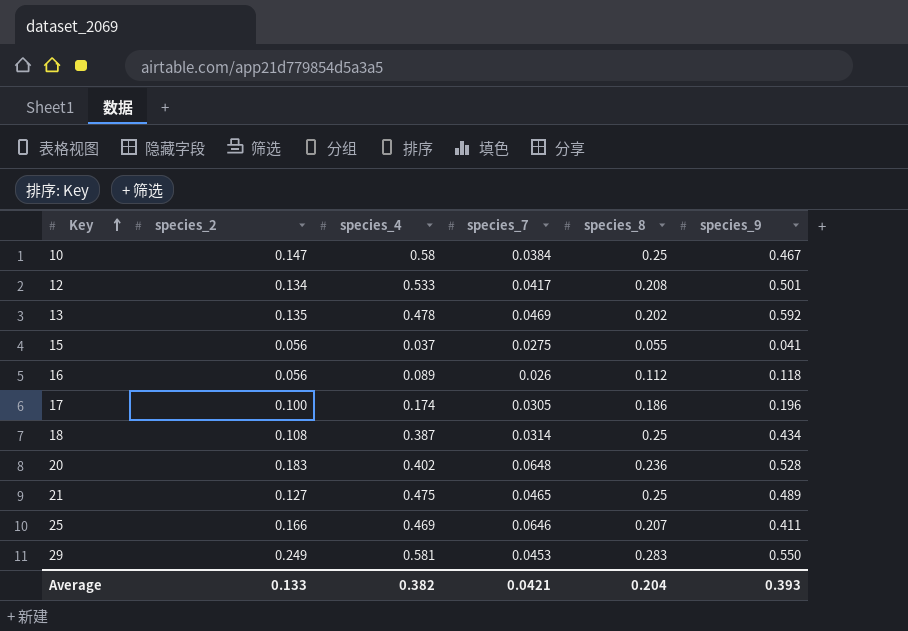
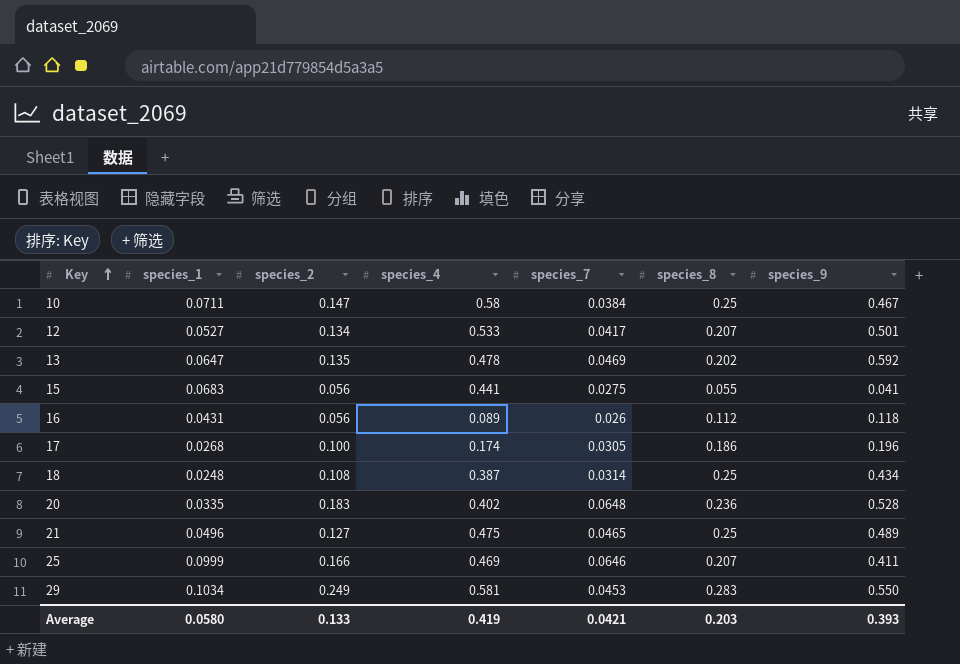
column species_1 | position: none -> 2
12 | species_8: 0.208 -> 0.207
15 | species_4: 0.037 -> 0.441
Average | species_4: 0.382 -> 0.419
Average | species_8: 0.204 -> 0.203

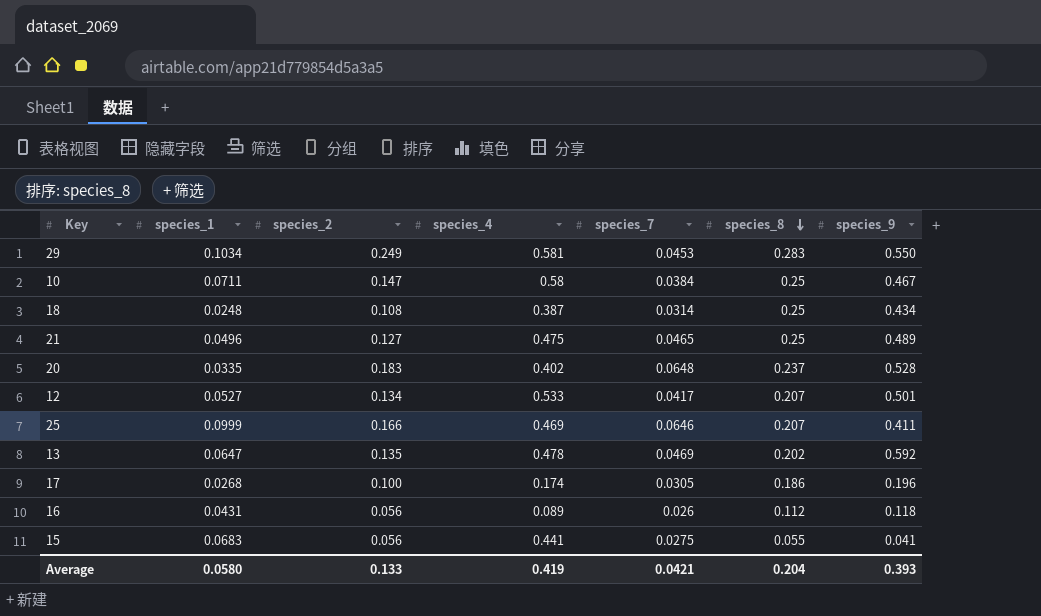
row order: Key ascending -> species_8 descending
20 | species_8: 0.236 -> 0.237
Average | species_8: 0.203 -> 0.204

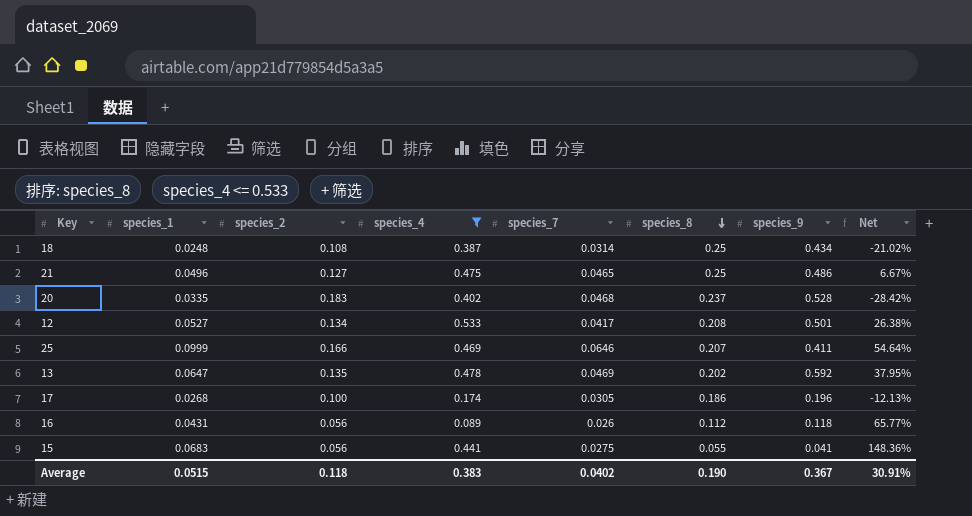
filter: none -> species_4 <= 0.533
column Net | formula: none -> ([species_1] - [species_7]) / [species_7]
21 | species_9: 0.489 -> 0.486
20 | species_7: 0.0648 -> 0.0468
12 | species_8: 0.207 -> 0.208
Average | species_1: 0.0580 -> 0.0515
Average | species_2: 0.133 -> 0.118
Average | species_4: 0.419 -> 0.383
Average | species_7: 0.0421 -> 0.0402
Average | species_8: 0.204 -> 0.190
Average | species_9: 0.393 -> 0.367

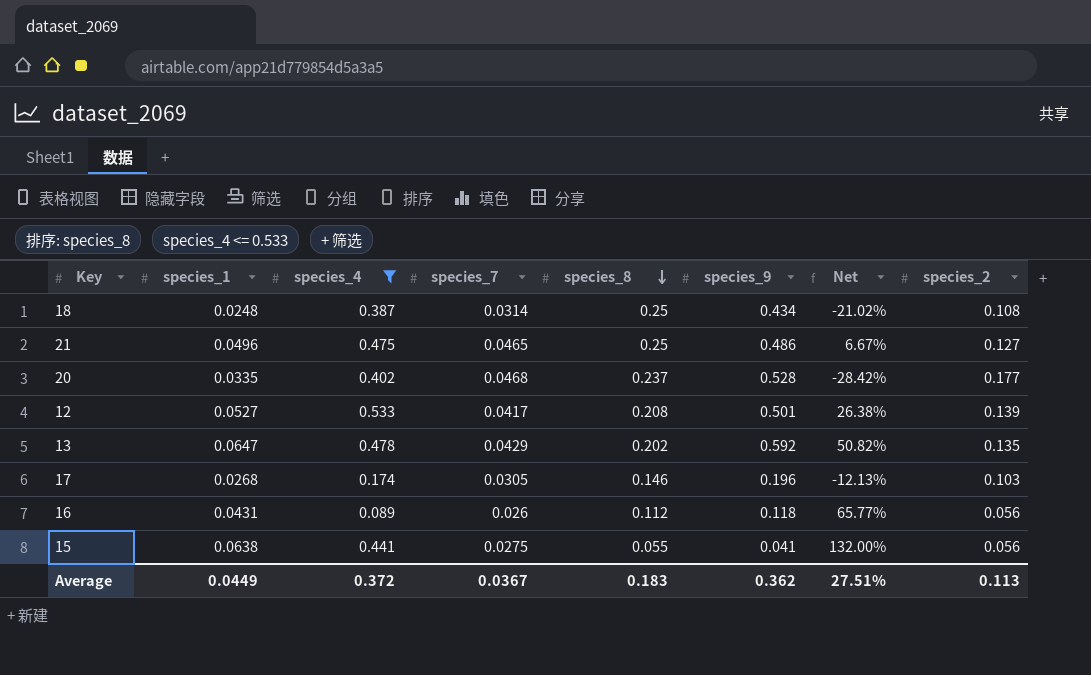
column species_2 | position: 3 -> 8
row 25: 0.0999 | 0.166 | 0.469 | 0.0646 | 0.207 | 0.411 | 54.64% -> none
20 | species_2: 0.183 -> 0.177
12 | species_2: 0.134 -> 0.139
13 | species_7: 0.0469 -> 0.0429
13 | Net: 37.95% -> 50.82%
17 | species_8: 0.186 -> 0.146
17 | species_2: 0.100 -> 0.103
15 | species_1: 0.0683 -> 0.0638
15 | Net: 148.36% -> 132.00%
Average | species_1: 0.0515 -> 0.0449
Average | species_4: 0.383 -> 0.372
Average | species_7: 0.0402 -> 0.0367
Average | species_8: 0.190 -> 0.183
Average | species_9: 0.367 -> 0.362
Average | Net: 30.91% -> 27.51%
Average | species_2: 0.118 -> 0.113

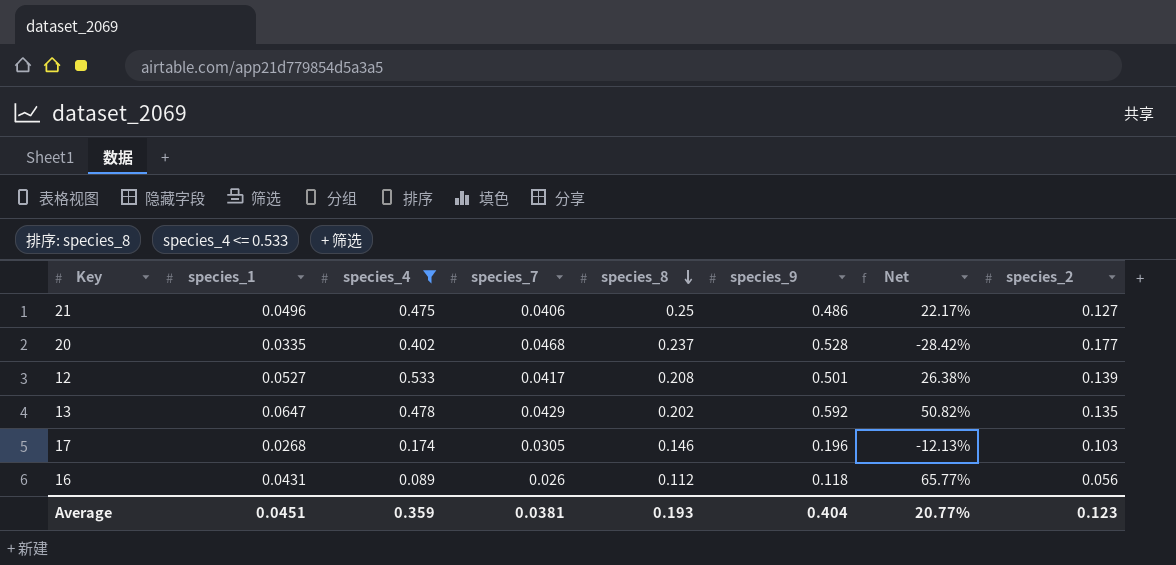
row 18: 0.0248 | 0.387 | 0.0314 | 0.25 | 0.434 | -21.02% | 0.108 -> none
row 15: 0.0638 | 0.441 | 0.0275 | 0.055 | 0.041 | 132.00% | 0.056 -> none
21 | species_7: 0.0465 -> 0.0406
21 | Net: 6.67% -> 22.17%
Average | species_1: 0.0449 -> 0.0451
Average | species_4: 0.372 -> 0.359
Average | species_7: 0.0367 -> 0.0381
Average | species_8: 0.183 -> 0.193
Average | species_9: 0.362 -> 0.404
Average | Net: 27.51% -> 20.77%
Average | species_2: 0.113 -> 0.123

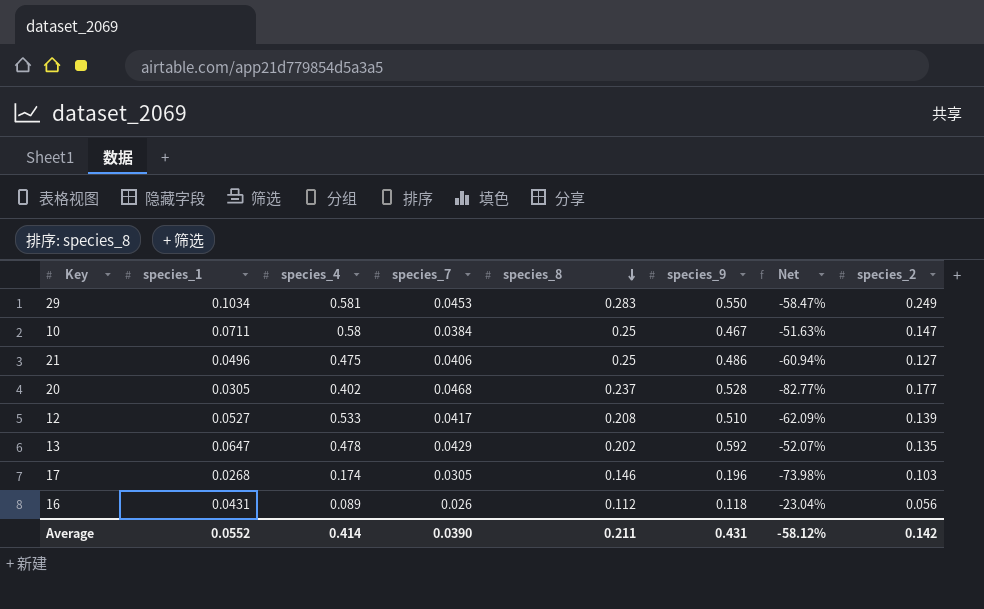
filter: species_4 <= 0.533 -> none
column Net | formula: ([species_1] - [species_7]) / [species_7] -> ([species_1] - [species_2]) / [species_2]
20 | species_1: 0.0335 -> 0.0305
12 | species_9: 0.501 -> 0.510
Average | species_1: 0.0451 -> 0.0552
Average | species_4: 0.359 -> 0.414
Average | species_7: 0.0381 -> 0.0390
Average | species_8: 0.193 -> 0.211
Average | species_9: 0.404 -> 0.431
Average | Net: 20.77% -> -58.12%
Average | species_2: 0.123 -> 0.142

